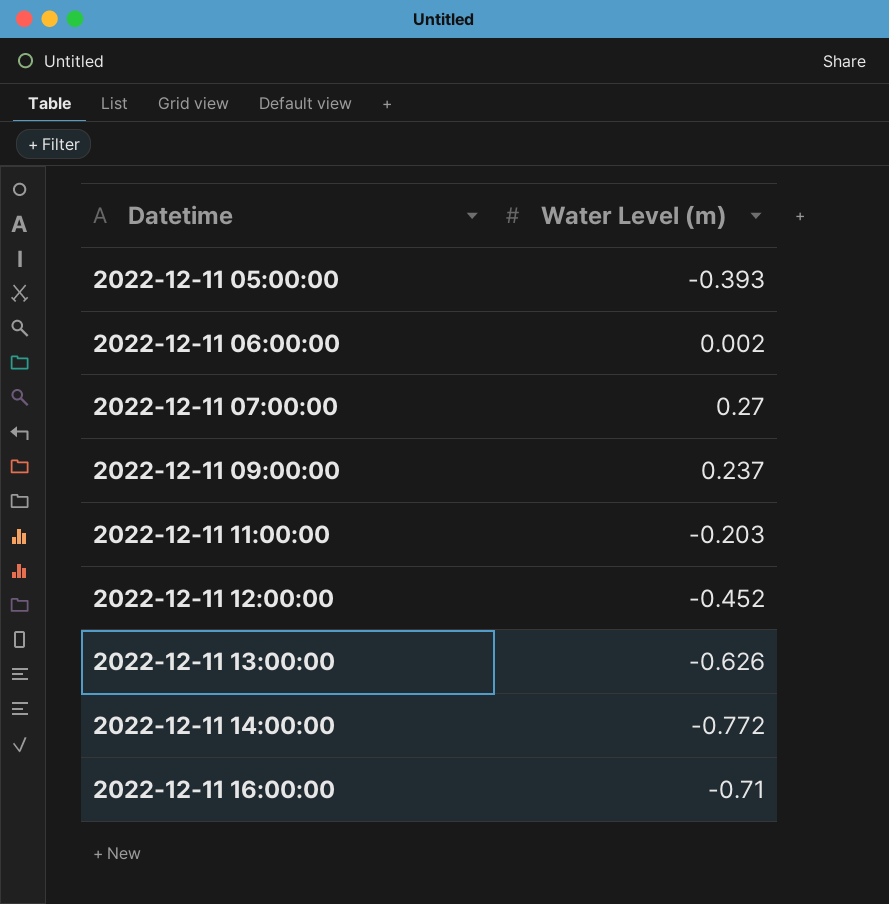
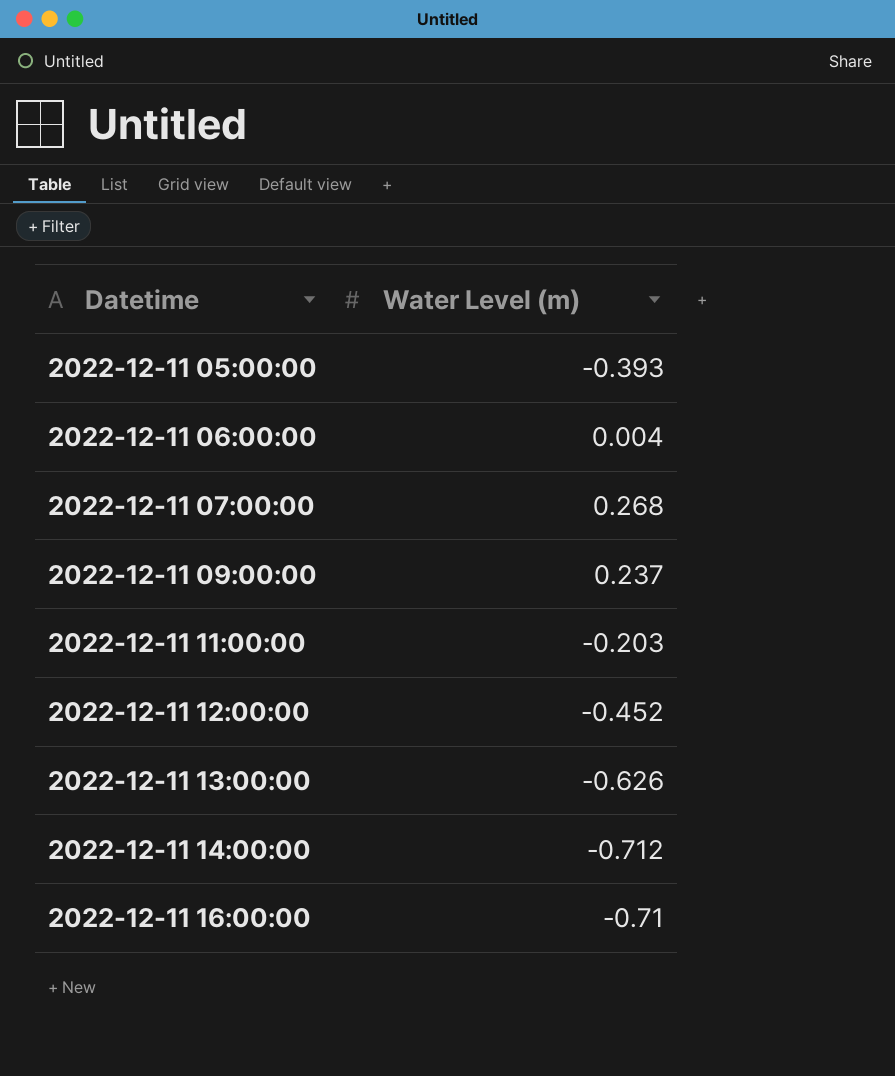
2022-12-11 06:00:00 | Water Level (m): 0.002 -> 0.004
2022-12-11 07:00:00 | Water Level (m): 0.27 -> 0.268
2022-12-11 14:00:00 | Water Level (m): -0.772 -> -0.712

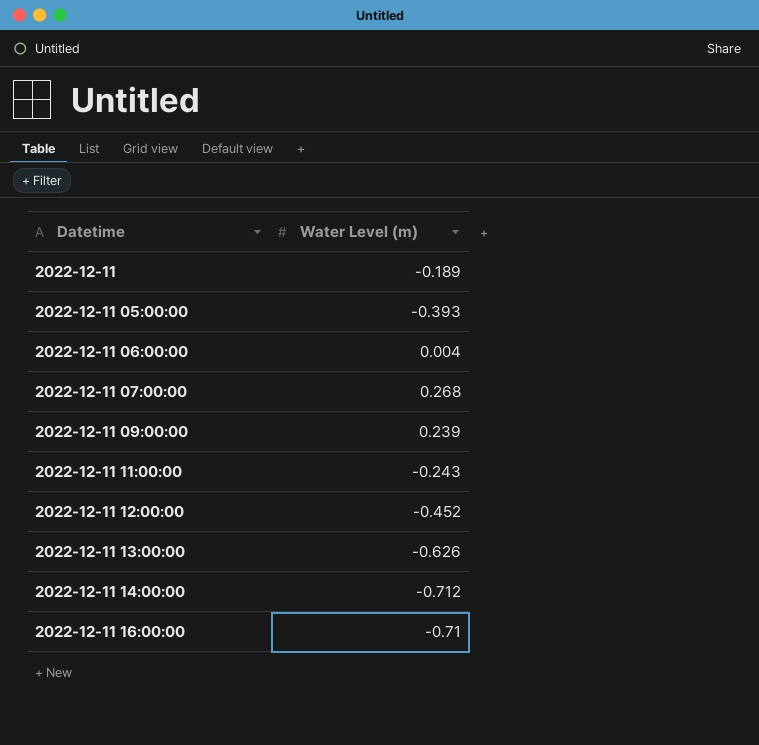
row 2022-12-11: none -> -0.189
2022-12-11 09:00:00 | Water Level (m): 0.237 -> 0.239
2022-12-11 11:00:00 | Water Level (m): -0.203 -> -0.243

